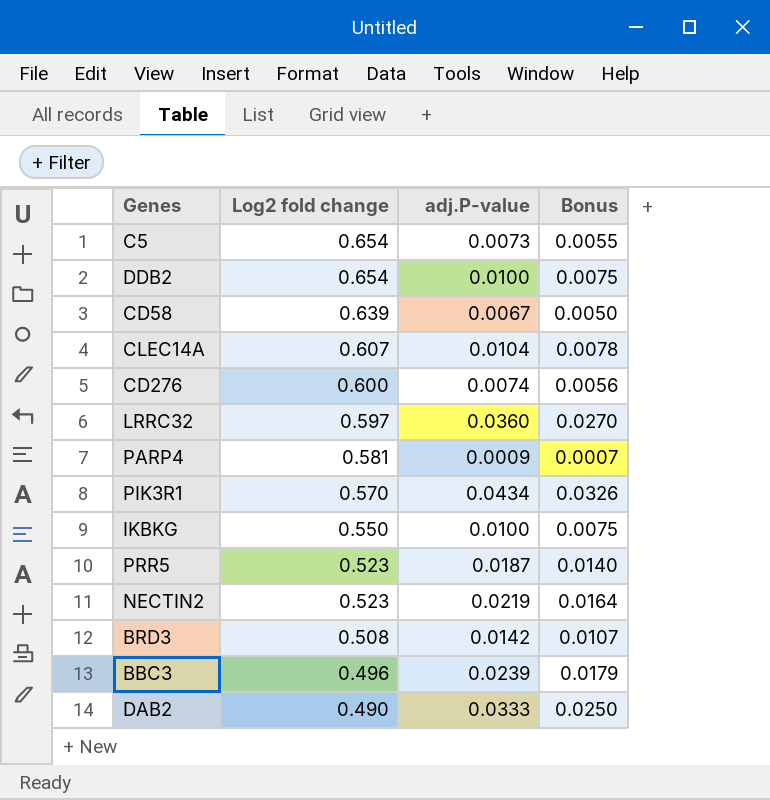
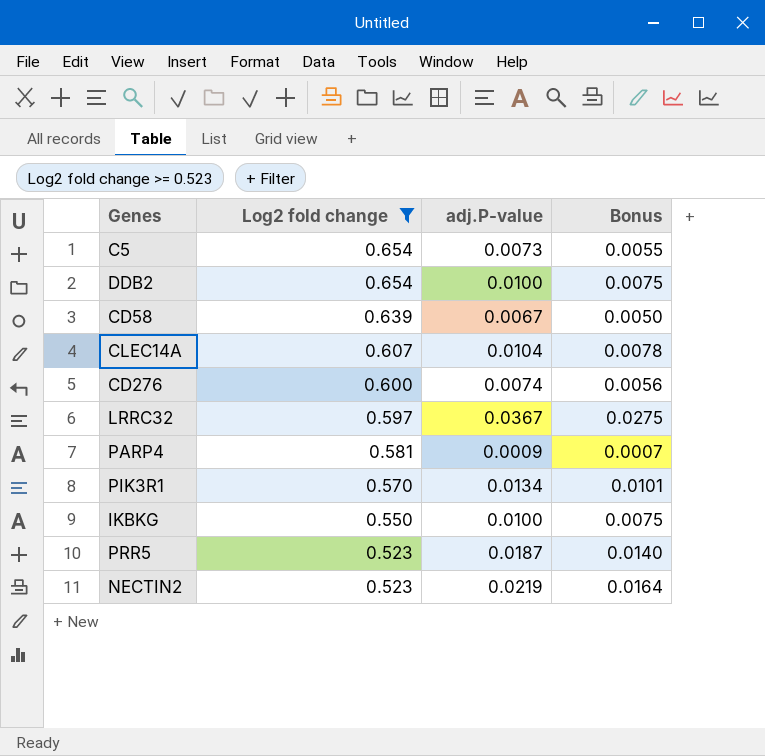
filter: none -> Log2 fold change >= 0.523
LRRC32 | adj.P-value: 0.0360 -> 0.0367
LRRC32 | Bonus: 0.0270 -> 0.0275
PIK3R1 | adj.P-value: 0.0434 -> 0.0134
PIK3R1 | Bonus: 0.0326 -> 0.0101

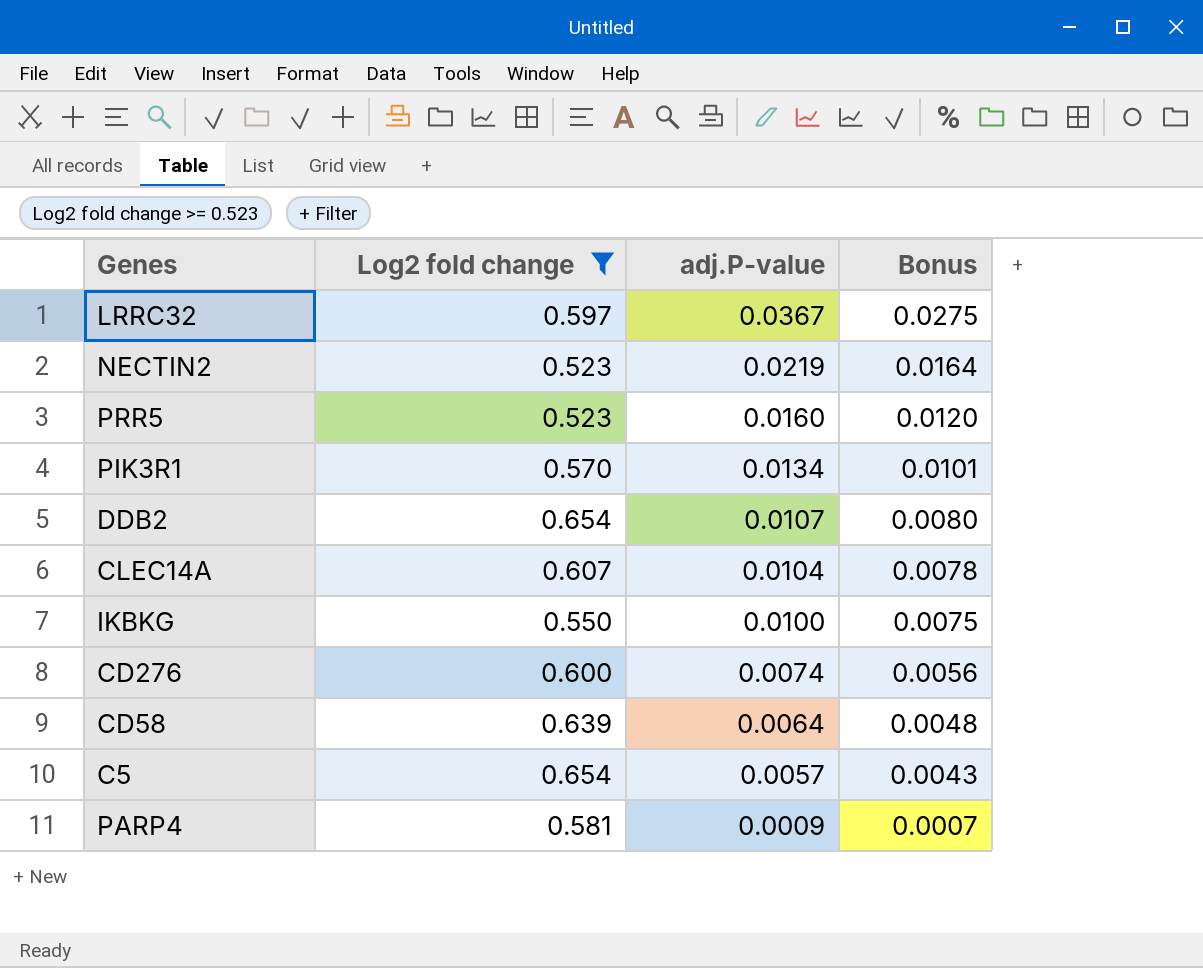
row order: Log2 fold change descending -> adj.P-value descending
PRR5 | adj.P-value: 0.0187 -> 0.0160
PRR5 | Bonus: 0.0140 -> 0.0120
DDB2 | adj.P-value: 0.0100 -> 0.0107
DDB2 | Bonus: 0.0075 -> 0.0080
CD58 | adj.P-value: 0.0067 -> 0.0064
CD58 | Bonus: 0.0050 -> 0.0048
C5 | adj.P-value: 0.0073 -> 0.0057
C5 | Bonus: 0.0055 -> 0.0043

